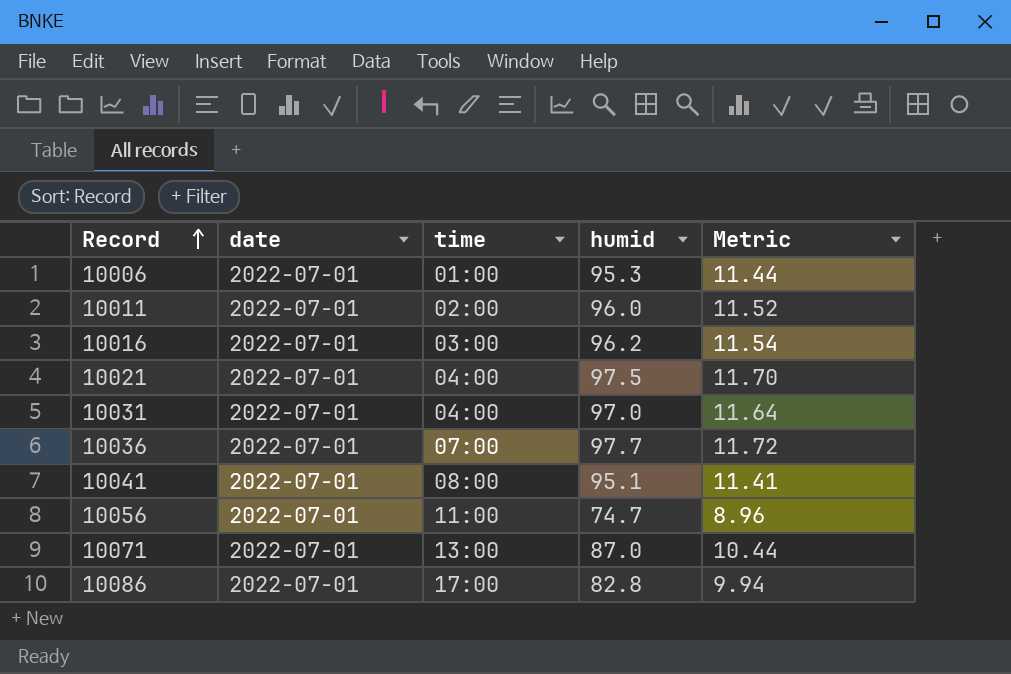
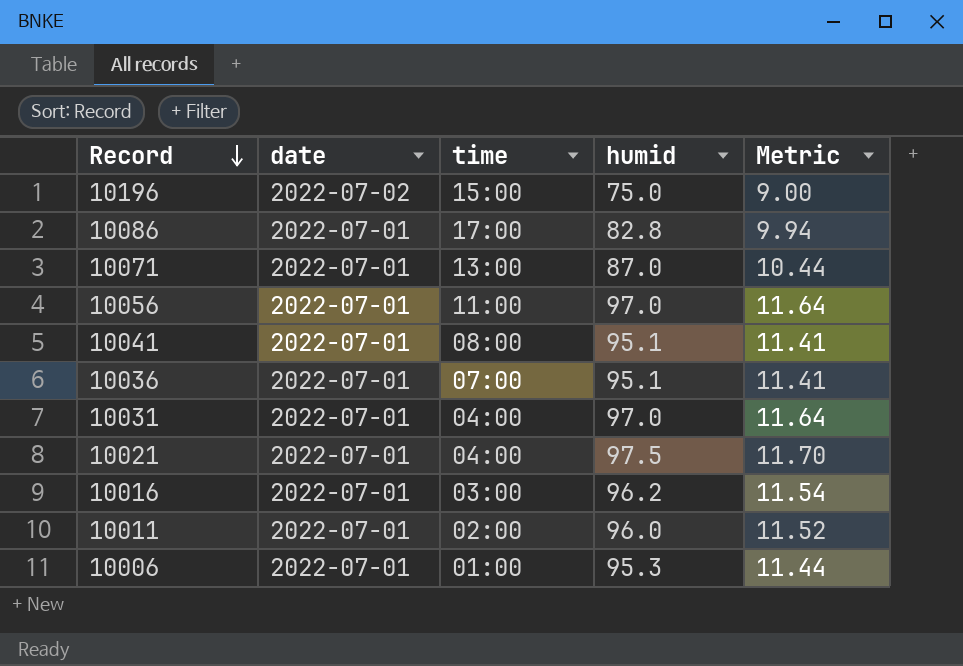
row order: Record ascending -> Record descending
row 10196: none -> 2022-07-02 | 15:00 | 75.0 | 9.00
10056 | humid: 74.7 -> 97.0
10056 | Metric: 8.96 -> 11.64
10036 | humid: 97.7 -> 95.1
10036 | Metric: 11.72 -> 11.41

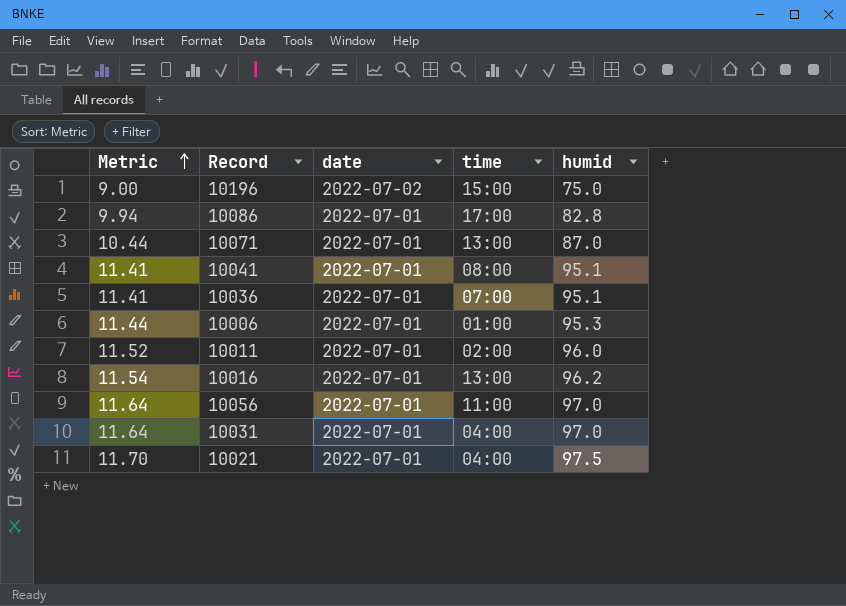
row order: Record descending -> Metric ascending
column Metric | position: 5 -> 1
10016 | time: 03:00 -> 13:00

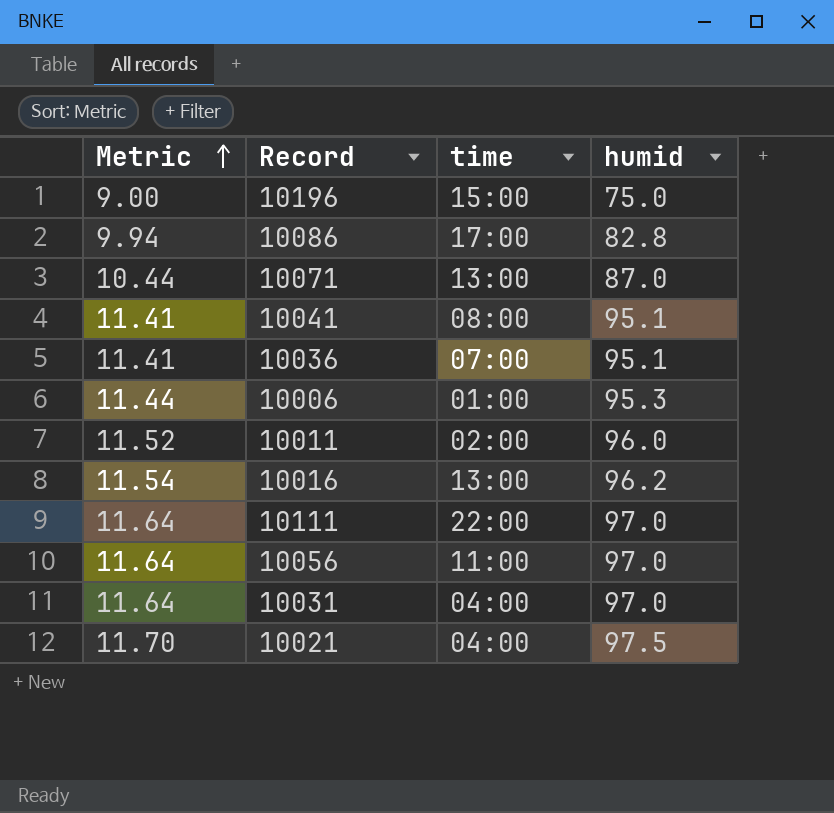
column date | position: 3 -> none
row 10111: none -> 11.64 | 22:00 | 97.0

